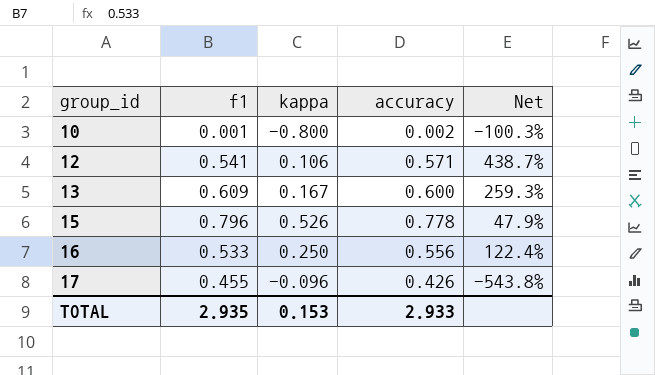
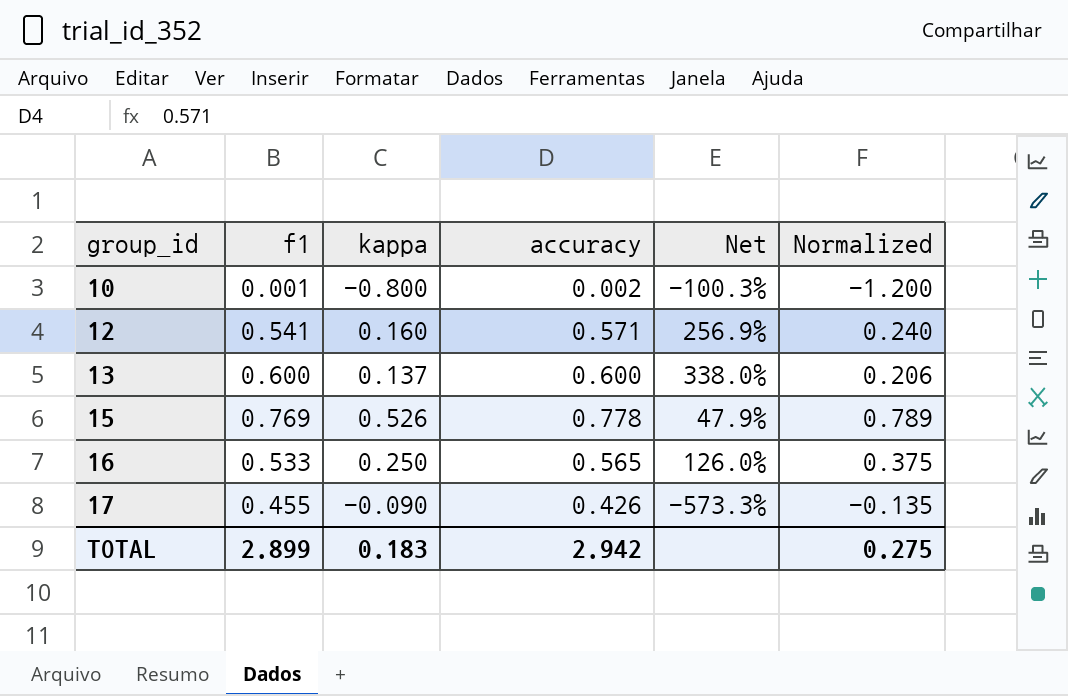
column Normalized | formula: none -> [kappa] * 1.5
12 | kappa: 0.106 -> 0.160
12 | Net: 438.7% -> 256.9%
13 | f1: 0.609 -> 0.600
13 | kappa: 0.167 -> 0.137
13 | Net: 259.3% -> 338.0%
15 | f1: 0.796 -> 0.769
16 | accuracy: 0.556 -> 0.565
16 | Net: 122.4% -> 126.0%
17 | kappa: -0.096 -> -0.090
17 | Net: -543.8% -> -573.3%
TOTAL | f1: 2.935 -> 2.899
TOTAL | kappa: 0.153 -> 0.183
TOTAL | accuracy: 2.933 -> 2.942

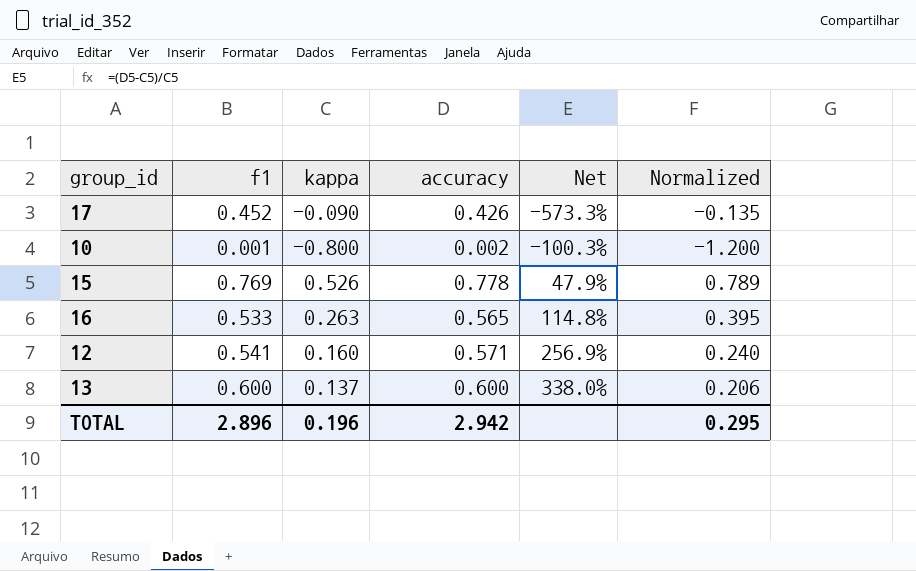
row order: group_id ascending -> Net ascending
17 | f1: 0.455 -> 0.452
16 | kappa: 0.250 -> 0.263
16 | Net: 126.0% -> 114.8%
16 | Normalized: 0.375 -> 0.395
TOTAL | f1: 2.899 -> 2.896
TOTAL | kappa: 0.183 -> 0.196
TOTAL | Normalized: 0.275 -> 0.295

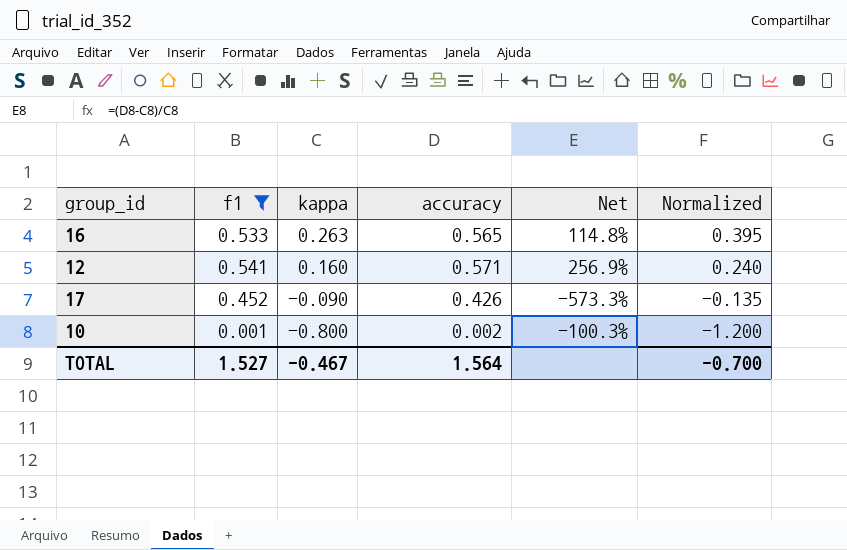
filter: none -> f1 <= 0.541
row order: Net ascending -> kappa descending
TOTAL | f1: 2.896 -> 1.527
TOTAL | kappa: 0.196 -> -0.467
TOTAL | accuracy: 2.942 -> 1.564
TOTAL | Normalized: 0.295 -> -0.700

